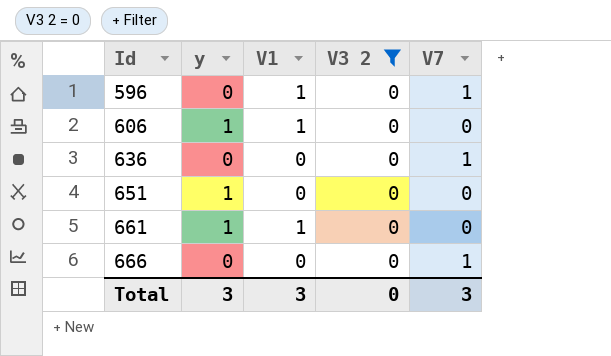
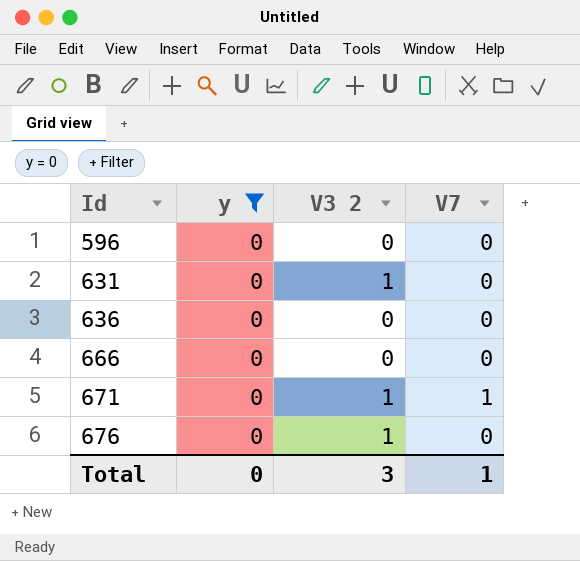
filter: V3 2 = 0 -> y = 0
column V1 | position: 3 -> none
596 | V7: 1 -> 0
636 | V7: 1 -> 0
666 | V7: 1 -> 0
Total | y: 3 -> 0
Total | V3 2: 0 -> 3
Total | V7: 3 -> 1

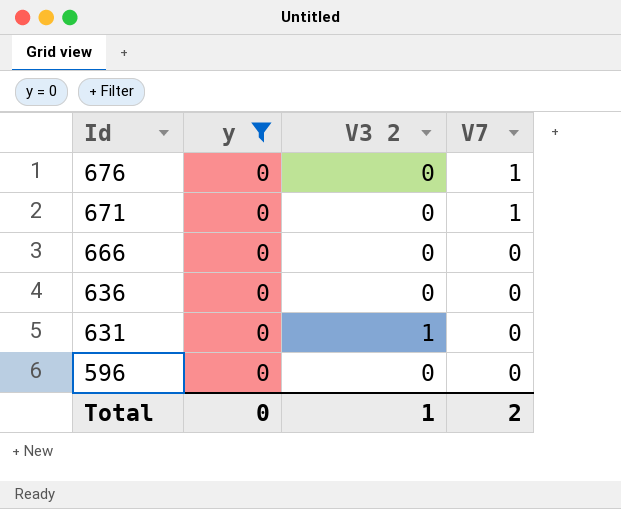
row order: Id ascending -> Id descending
676 | V3 2: 1 -> 0
676 | V7: 0 -> 1
671 | V3 2: 1 -> 0
Total | V3 2: 3 -> 1
Total | V7: 1 -> 2

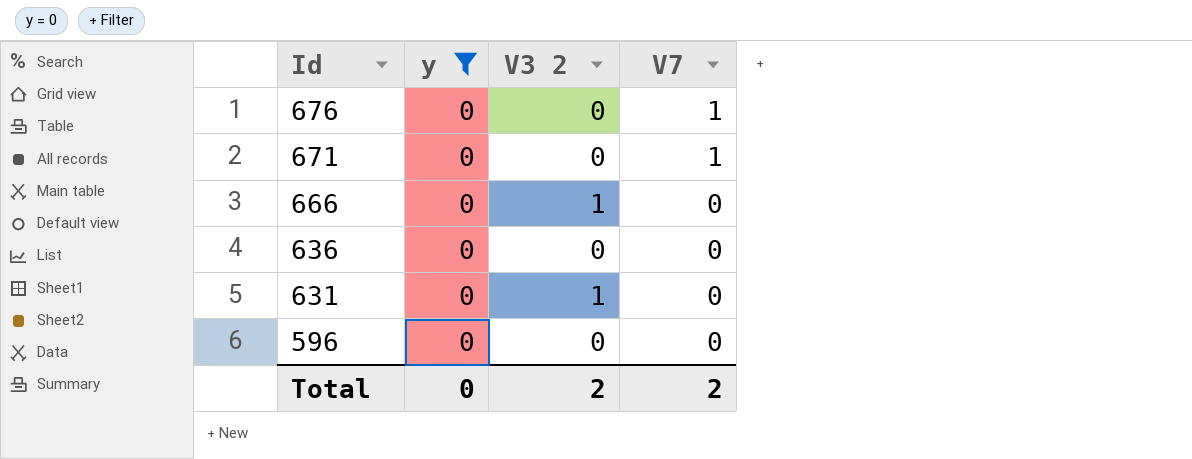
666 | V3 2: 0 -> 1
Total | V3 2: 1 -> 2

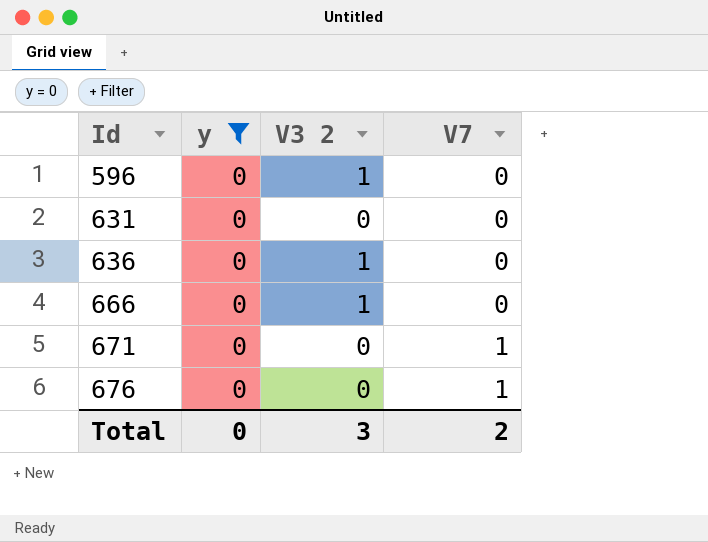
row order: Id descending -> Id ascending
596 | V3 2: 0 -> 1
631 | V3 2: 1 -> 0
636 | V3 2: 0 -> 1
Total | V3 2: 2 -> 3

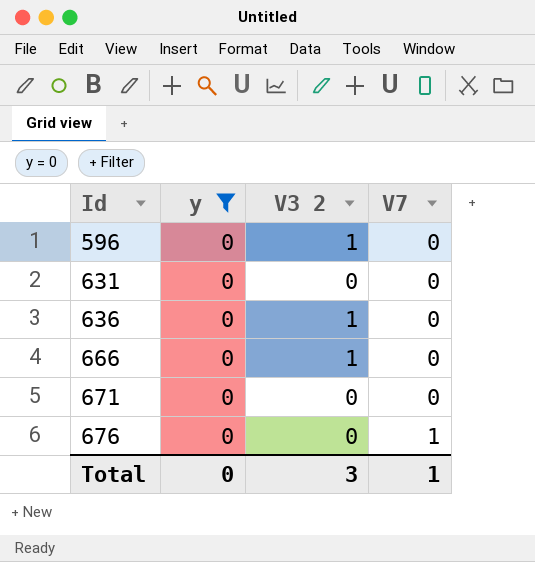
671 | V7: 1 -> 0
Total | V7: 2 -> 1

